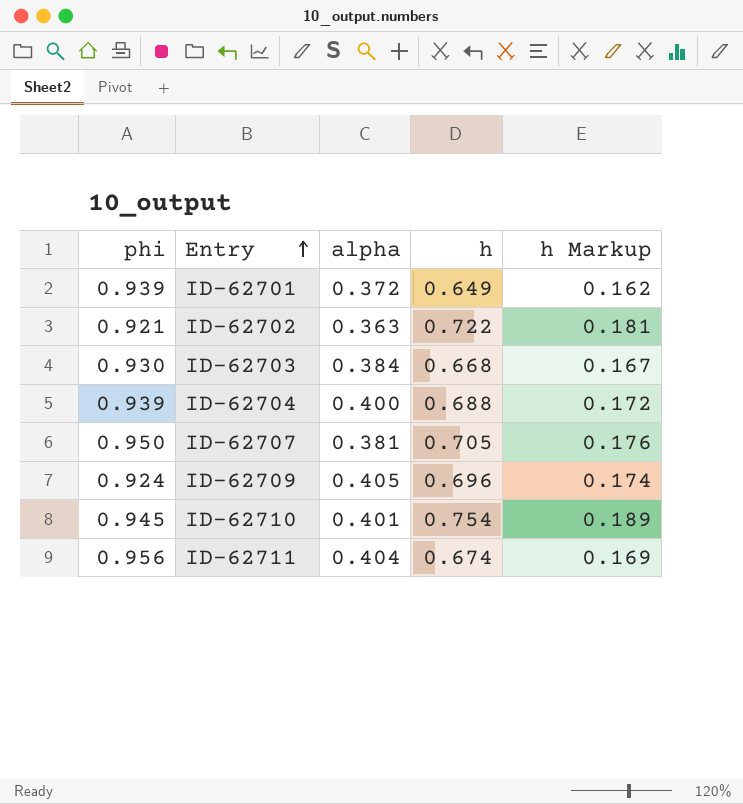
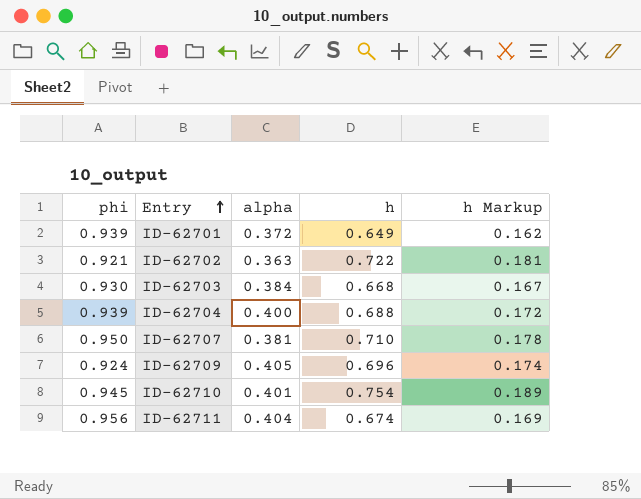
ID-62707 | h: 0.705 -> 0.710
ID-62707 | h Markup: 0.176 -> 0.178

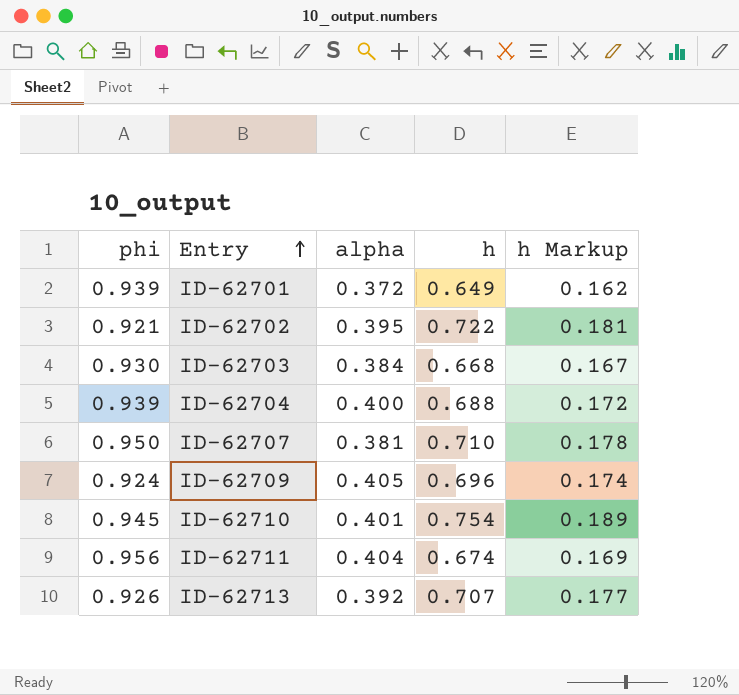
ID-62702 | alpha: 0.363 -> 0.395
row ID-62713: none -> 0.926 | 0.392 | 0.707 | 0.177

